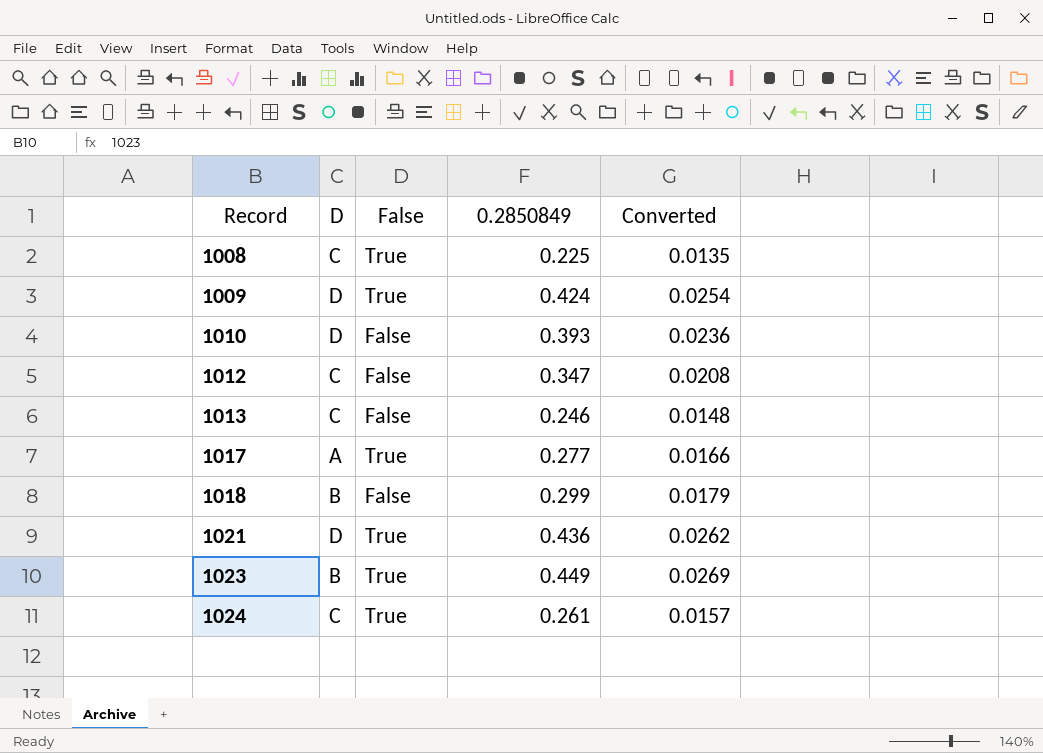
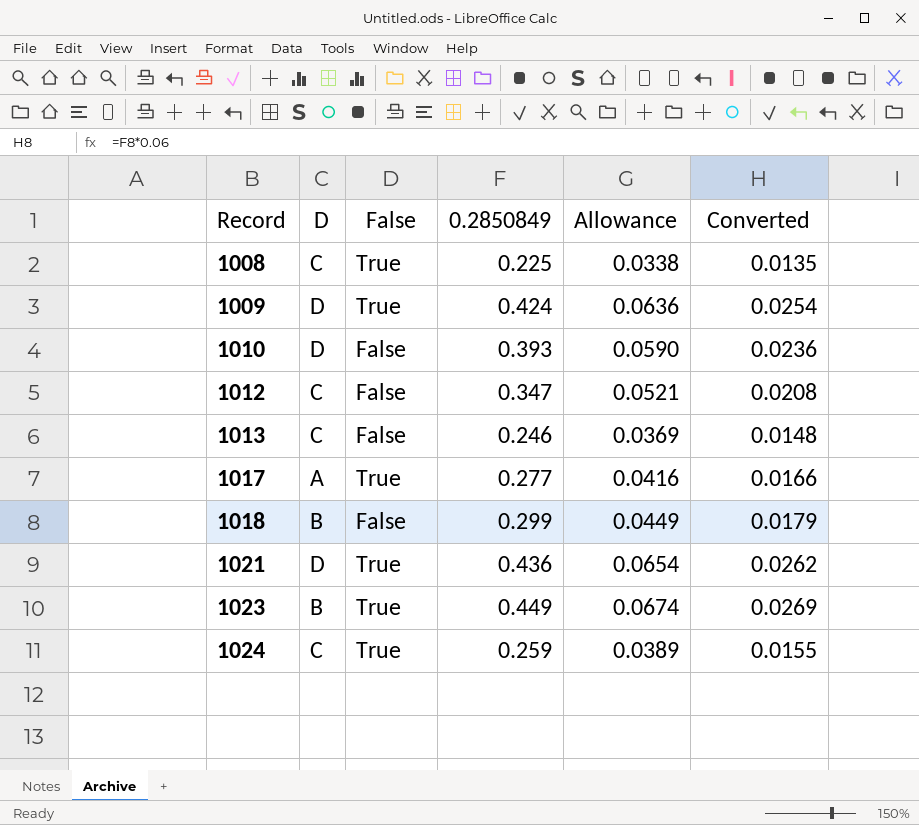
column Allowance | formula: none -> [0.2850849] * 0.15
1024 | 0.2850849: 0.261 -> 0.259
1024 | Converted: 0.0157 -> 0.0155

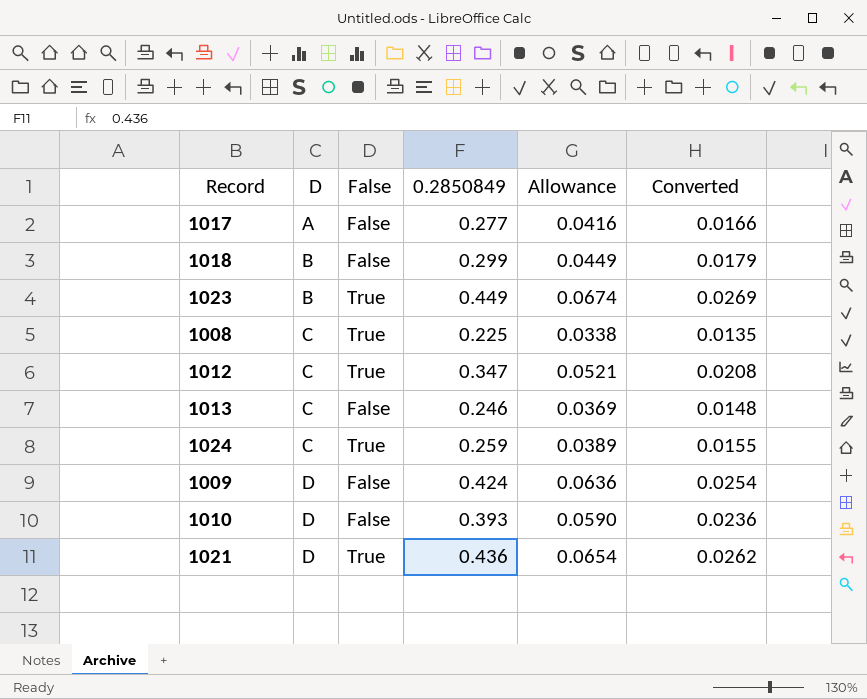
row order: Record ascending -> D ascending
1017 | False: True -> False
1012 | False: False -> True
1009 | False: True -> False

